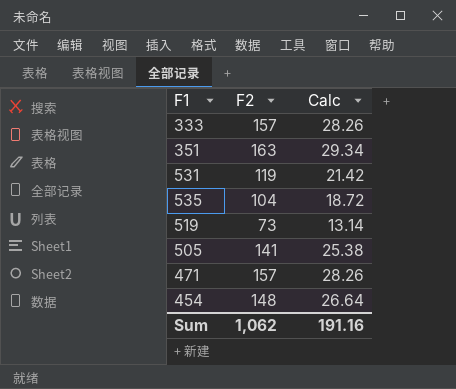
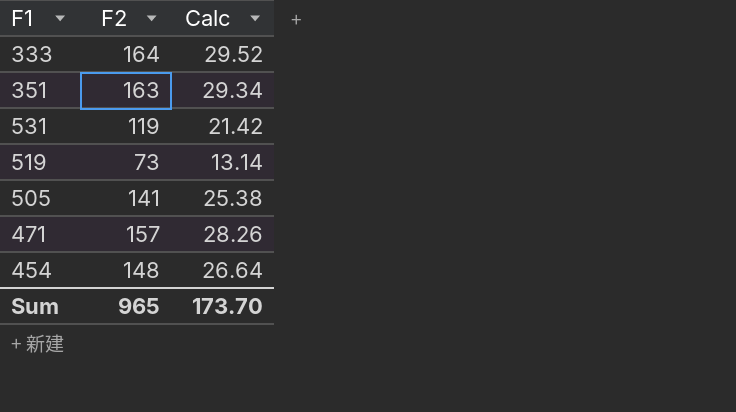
row 535: 104 | 18.72 -> none
333 | F2: 157 -> 164
333 | Calc: 28.26 -> 29.52
Sum | F2: 1,062 -> 965
Sum | Calc: 191.16 -> 173.70

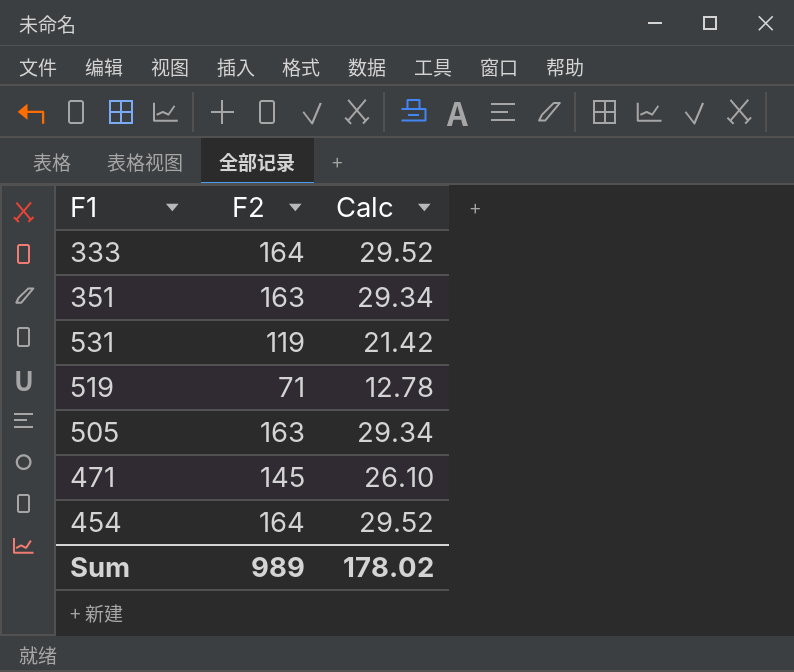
519 | F2: 73 -> 71
519 | Calc: 13.14 -> 12.78
505 | F2: 141 -> 163
505 | Calc: 25.38 -> 29.34
471 | F2: 157 -> 145
471 | Calc: 28.26 -> 26.10
454 | F2: 148 -> 164
454 | Calc: 26.64 -> 29.52
Sum | F2: 965 -> 989
Sum | Calc: 173.70 -> 178.02

